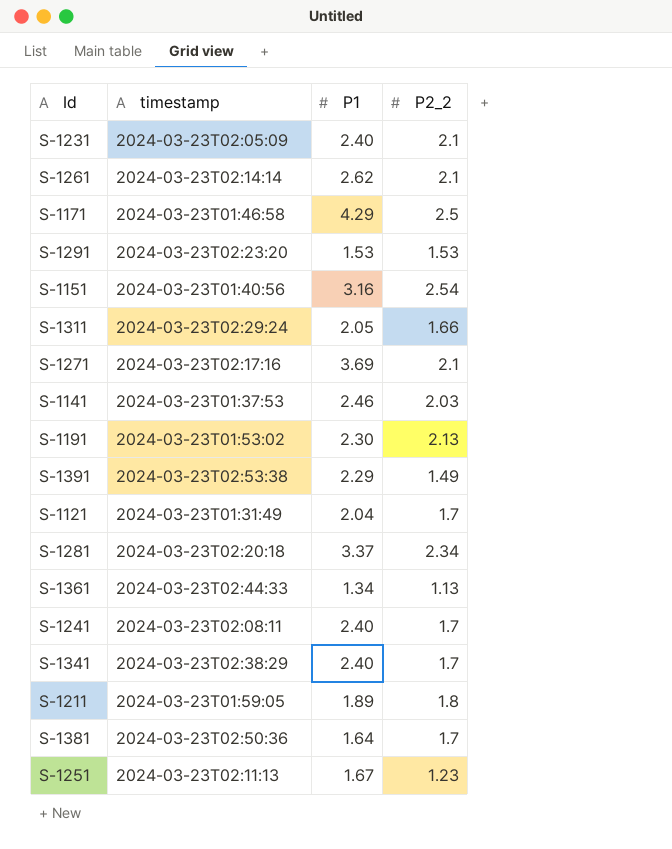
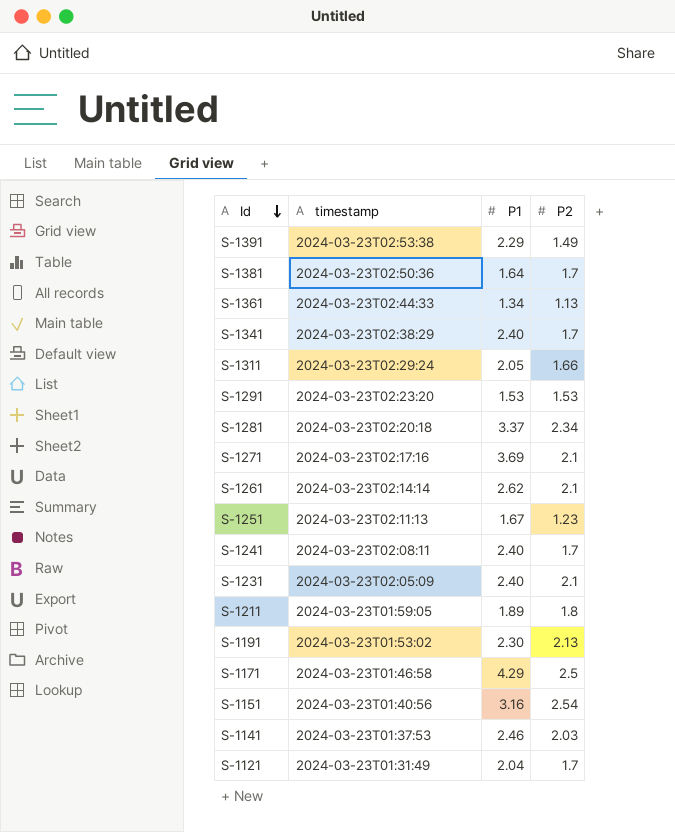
row order: none -> Id descending
column name: P2_2 -> P2

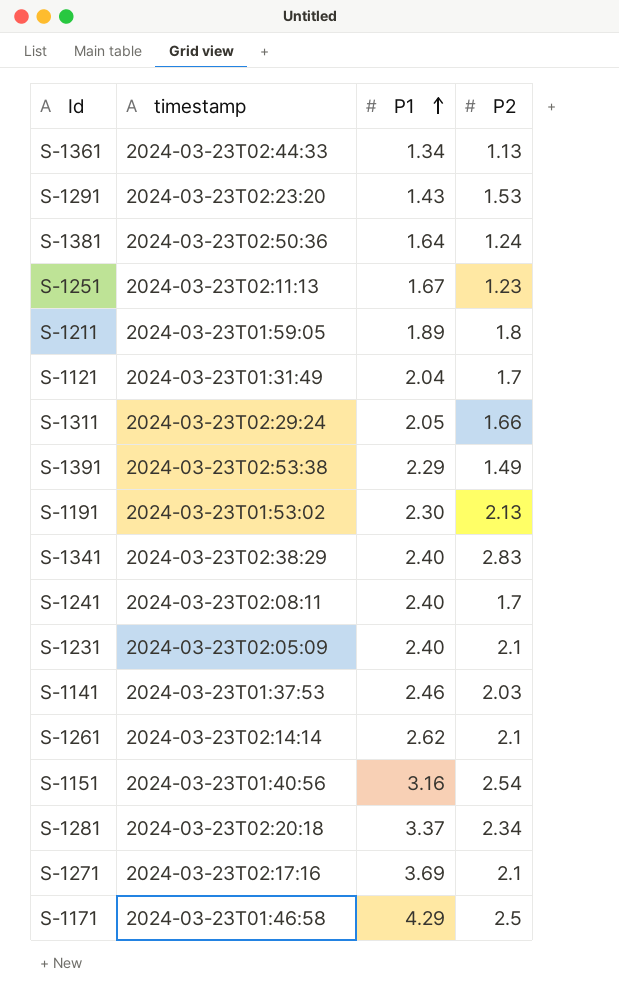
row order: Id descending -> P1 ascending
S-1291 | P1: 1.53 -> 1.43
S-1381 | P2: 1.7 -> 1.24
S-1341 | P2: 1.7 -> 2.83

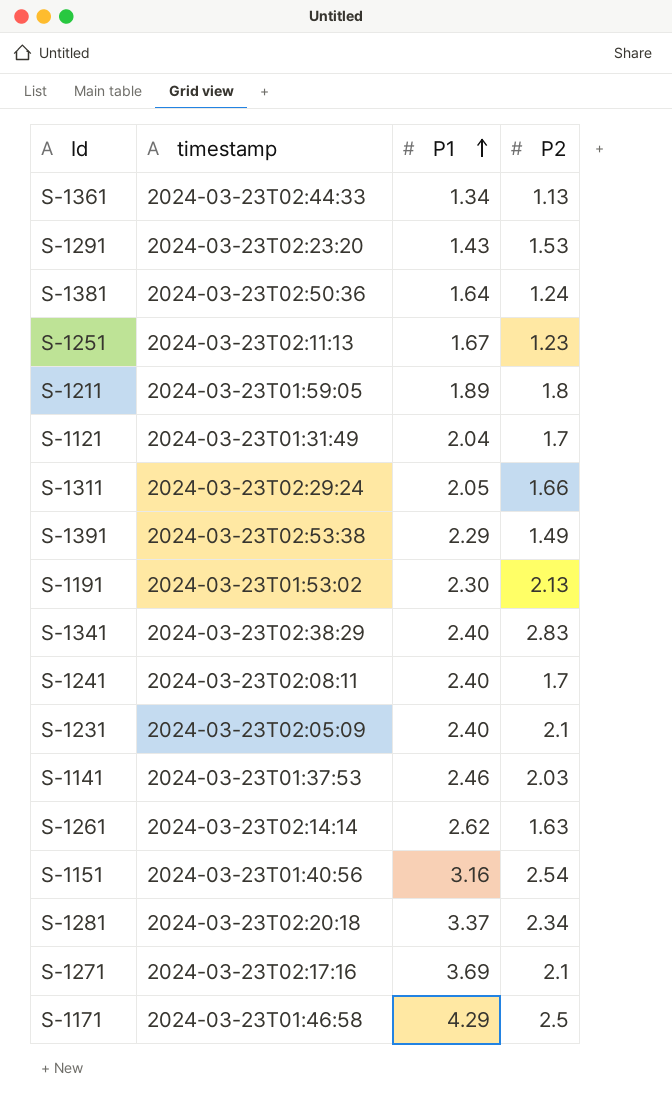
S-1261 | P2: 2.1 -> 1.63

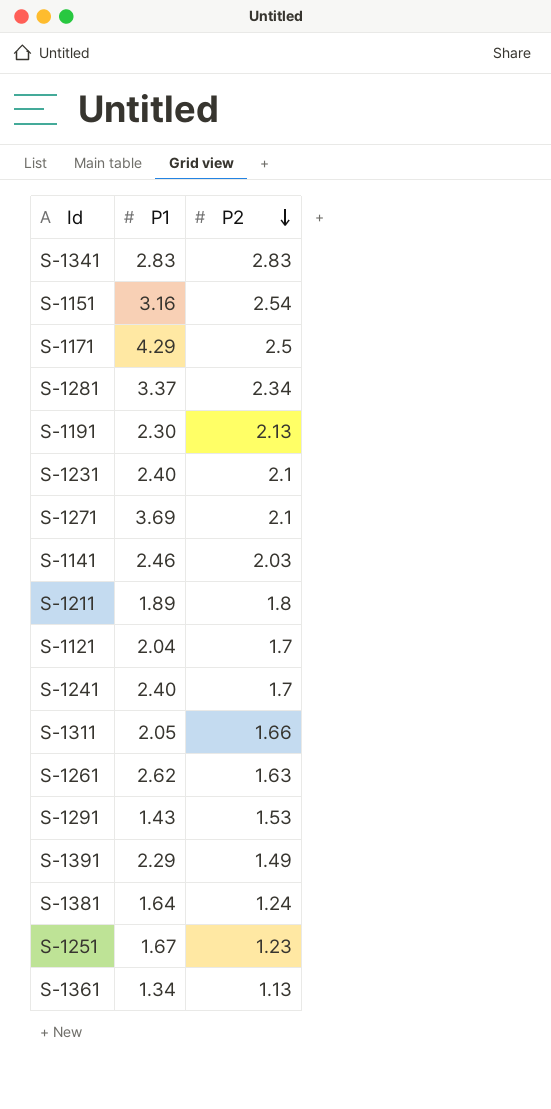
row order: P1 ascending -> P2 descending
column timestamp | position: 2 -> none
S-1341 | P1: 2.40 -> 2.83

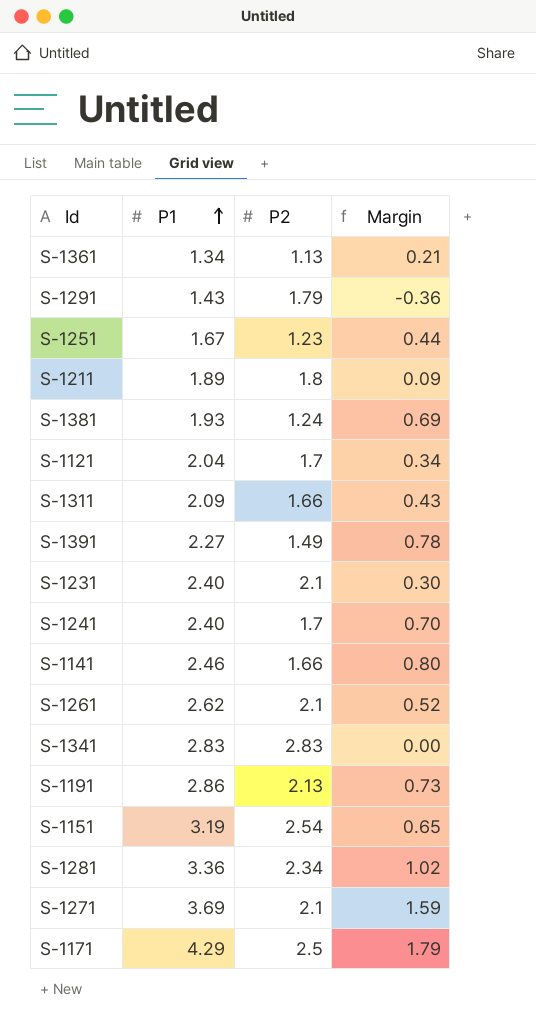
row order: P2 descending -> P1 ascending
column Margin | formula: none -> [P1] - [P2]
S-1291 | P2: 1.53 -> 1.79
S-1381 | P1: 1.64 -> 1.93
S-1311 | P1: 2.05 -> 2.09
S-1391 | P1: 2.29 -> 2.27
S-1141 | P2: 2.03 -> 1.66
S-1261 | P2: 1.63 -> 2.1
S-1191 | P1: 2.30 -> 2.86
S-1151 | P1: 3.16 -> 3.19
S-1281 | P1: 3.37 -> 3.36

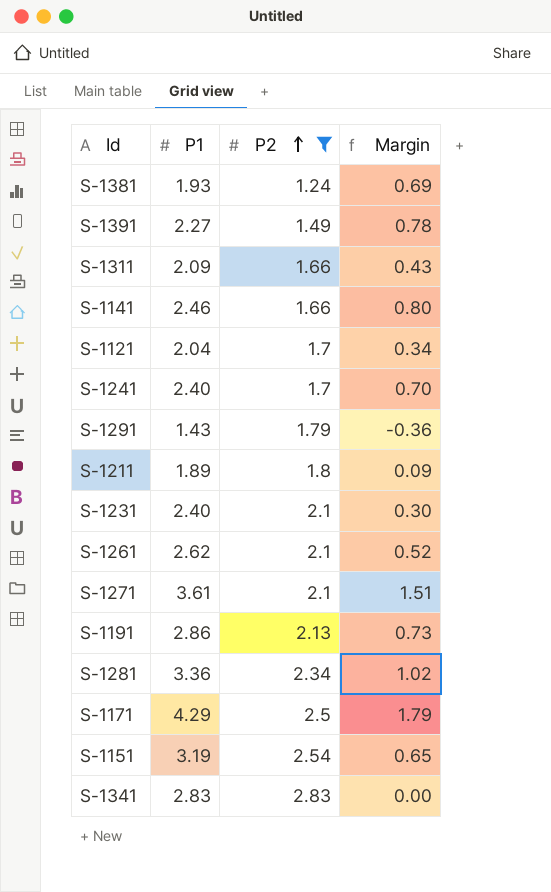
filter: none -> P2 >= 1.24
row order: P1 ascending -> P2 ascending
S-1271 | P1: 3.69 -> 3.61
S-1271 | Margin: 1.59 -> 1.51

